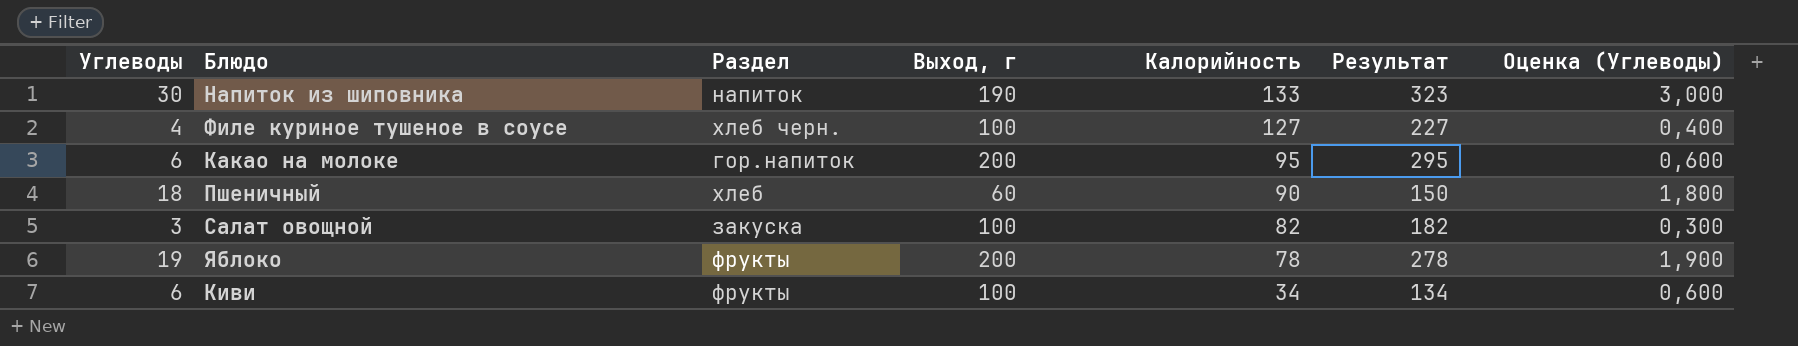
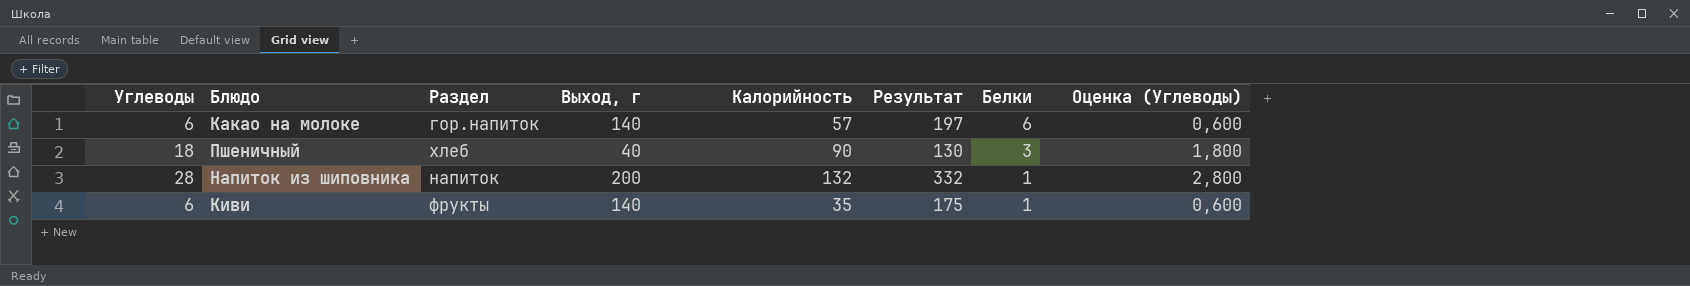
row order: Калорийность descending -> Белки descending
column Белки | position: none -> 7
row Филе куриное тушеное в соусе: 4 | хлеб черн. | 100 | 127 | 227 | 0,400 -> none
row Салат овощной: 3 | закуска | 100 | 82 | 182 | 0,300 -> none
row Яблоко: 19 | фрукты | 200 | 78 | 278 | 1,900 -> none
Какао на молоке | Выход, г: 200 -> 140
Какао на молоке | Калорийность: 95 -> 57
Какао на молоке | Результат: 295 -> 197
Пшеничный | Выход, г: 60 -> 40
Пшеничный | Результат: 150 -> 130
Напиток из шиповника | Углеводы: 30 -> 28
Напиток из шиповника | Выход, г: 190 -> 200
Напиток из шиповника | Калорийность: 133 -> 132
Напиток из шиповника | Результат: 323 -> 332
Напиток из шиповника | Оценка (Углеводы): 3,000 -> 2,800
Киви | Выход, г: 100 -> 140
Киви | Калорийность: 34 -> 35
Киви | Результат: 134 -> 175

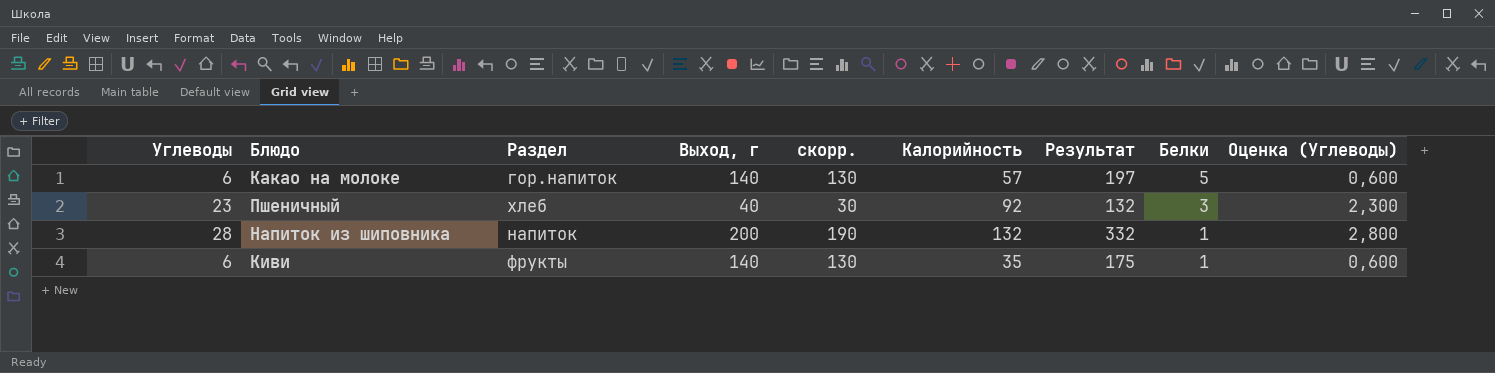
column скорр. | formula: none -> [Выход, г] - 10
Какао на молоке | Белки: 6 -> 5
Пшеничный | Углеводы: 18 -> 23
Пшеничный | Калорийность: 90 -> 92
Пшеничный | Результат: 130 -> 132
Пшеничный | Оценка (Углеводы): 1,800 -> 2,300

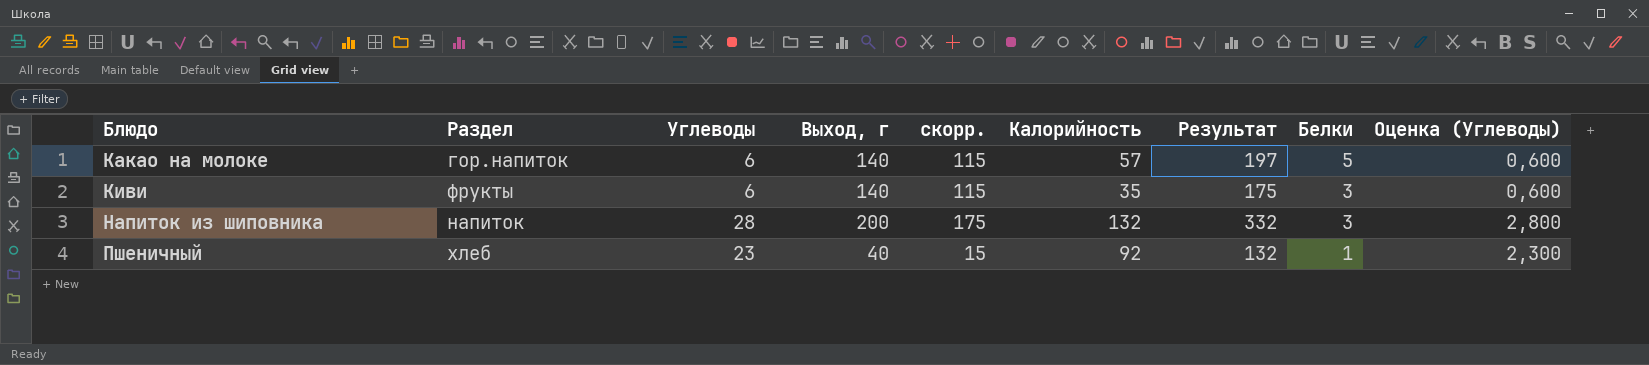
row order: Белки descending -> Блюдо ascending
column Углеводы | position: 1 -> 3
column скорр. | formula: [Выход, г] - 10 -> [Выход, г] - 25
Киви | Белки: 1 -> 3
Напиток из шиповника | Белки: 1 -> 3
Пшеничный | Белки: 3 -> 1

